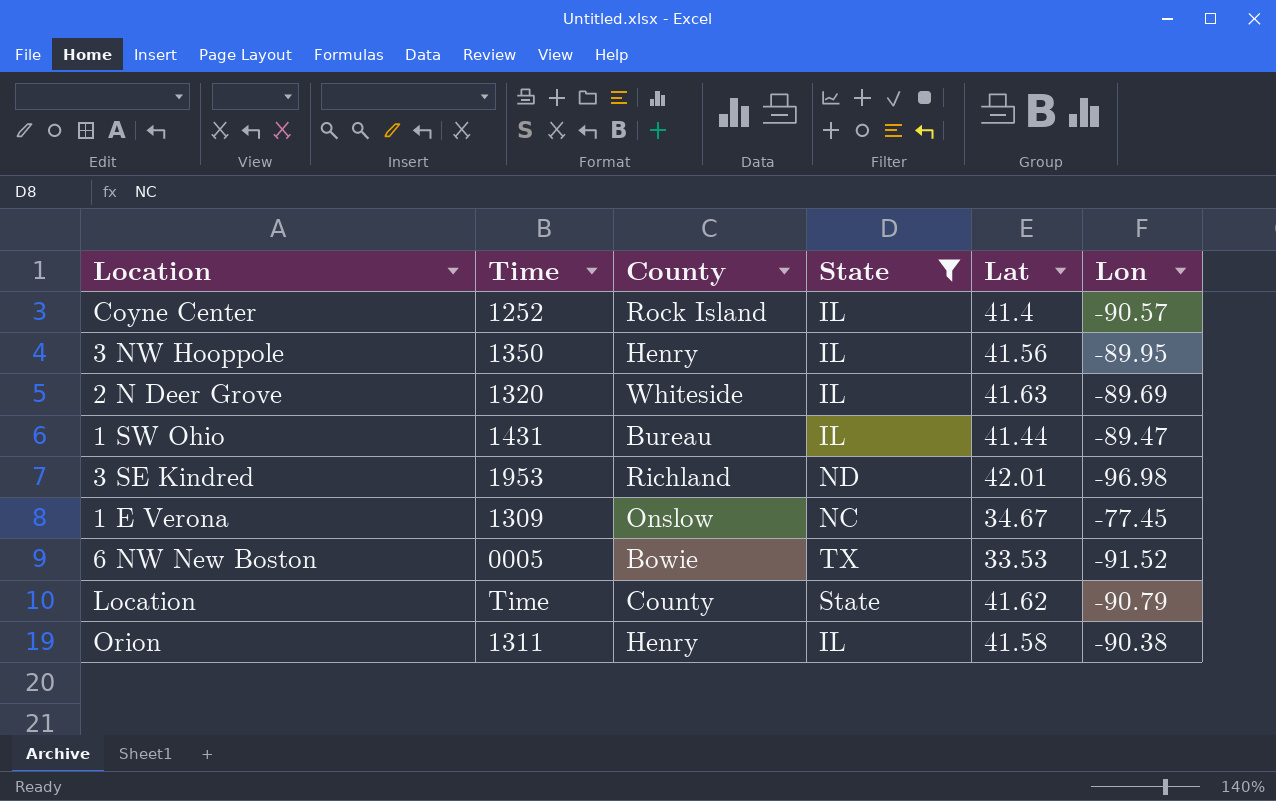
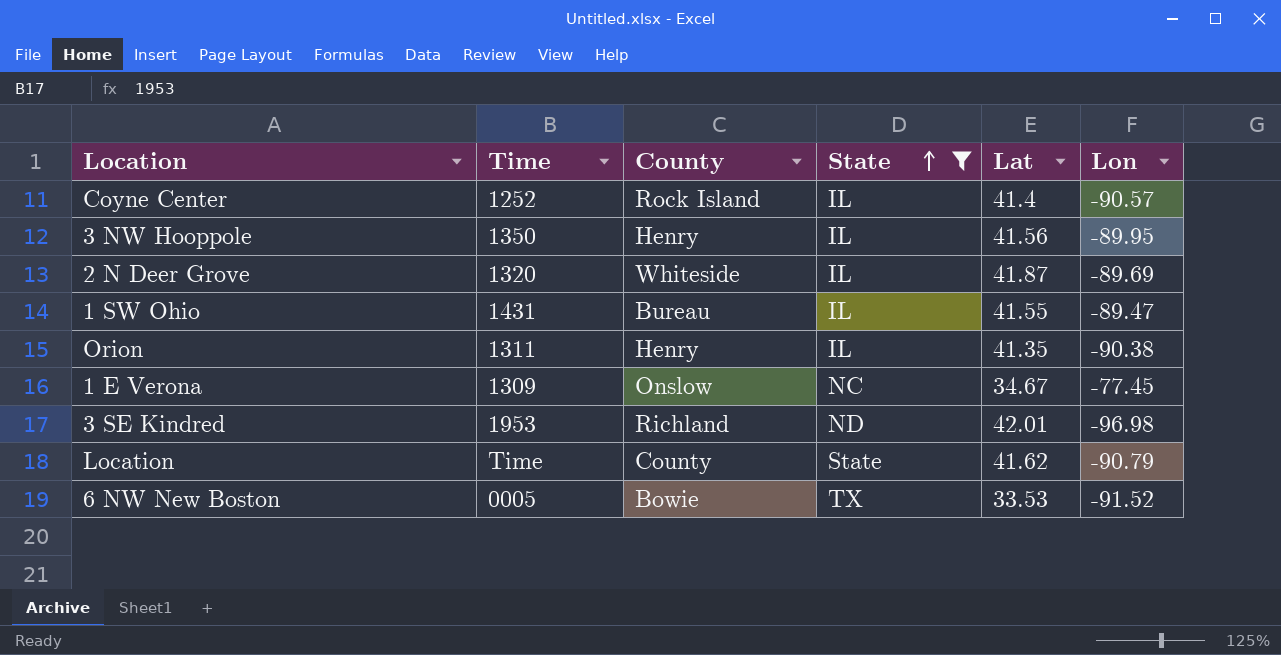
row order: none -> State ascending
2 N Deer Grove | Lat: 41.63 -> 41.87
1 SW Ohio | Lat: 41.44 -> 41.55
Orion | Lat: 41.58 -> 41.35

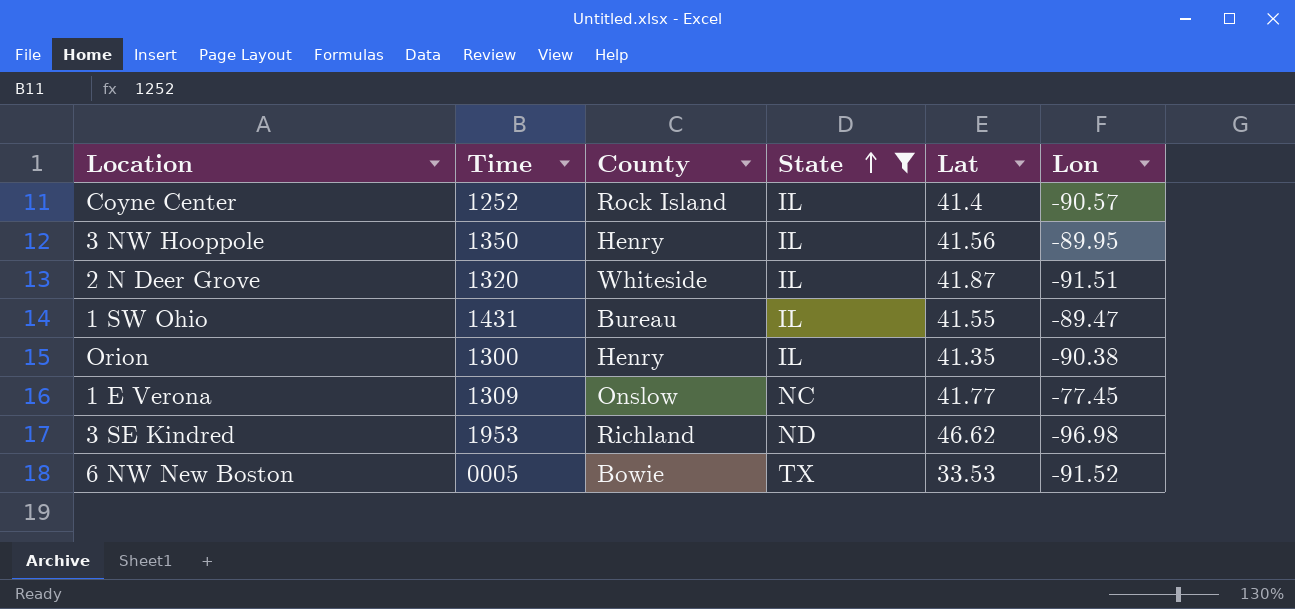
row Location: Time | County | State | 41.62 | -90.79 -> none
2 N Deer Grove | Lon: -89.69 -> -91.51
Orion | Time: 1311 -> 1300
1 E Verona | Lat: 34.67 -> 41.77
3 SE Kindred | Lat: 42.01 -> 46.62

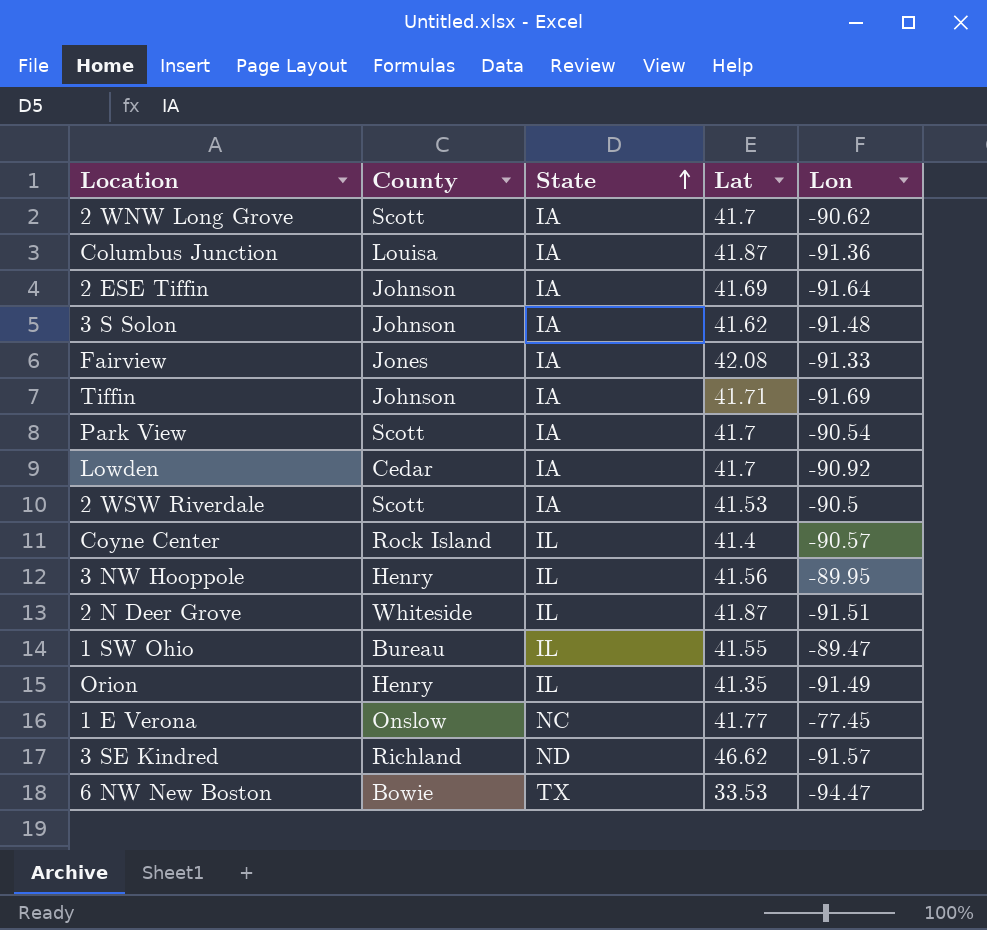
filter: State != IA -> none
column Time | position: 2 -> none
Orion | Lon: -90.38 -> -91.49
3 SE Kindred | Lon: -96.98 -> -91.57
6 NW New Boston | Lon: -91.52 -> -94.47

